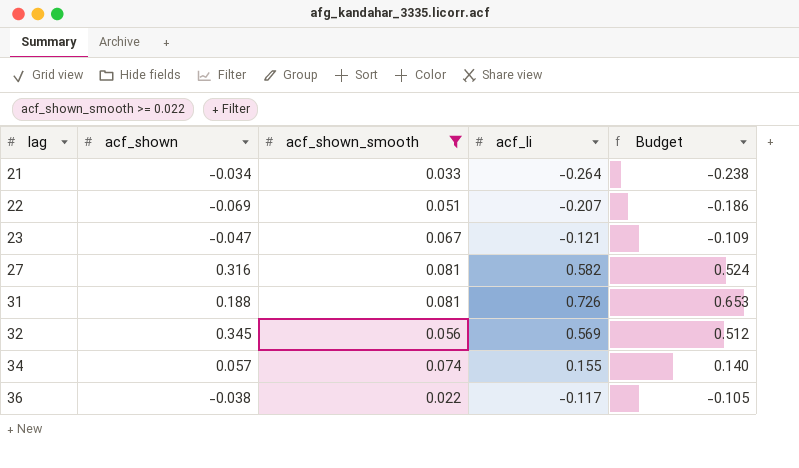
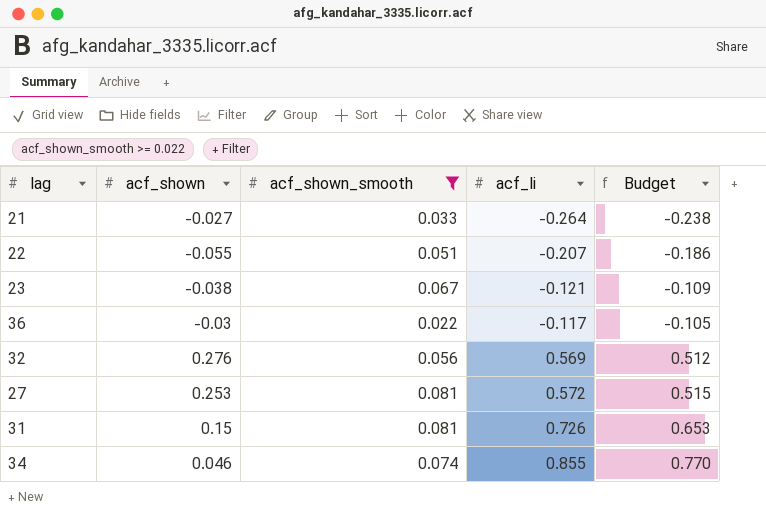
row order: lag ascending -> acf_li ascending
21 | acf_shown: -0.034 -> -0.027
22 | acf_shown: -0.069 -> -0.055
23 | acf_shown: -0.047 -> -0.038
36 | acf_shown: -0.038 -> -0.03
32 | acf_shown: 0.345 -> 0.276
27 | acf_shown: 0.316 -> 0.253
27 | acf_li: 0.582 -> 0.572
27 | Budget: 0.524 -> 0.515
31 | acf_shown: 0.188 -> 0.15
34 | acf_shown: 0.057 -> 0.046
34 | acf_li: 0.155 -> 0.855
34 | Budget: 0.140 -> 0.770

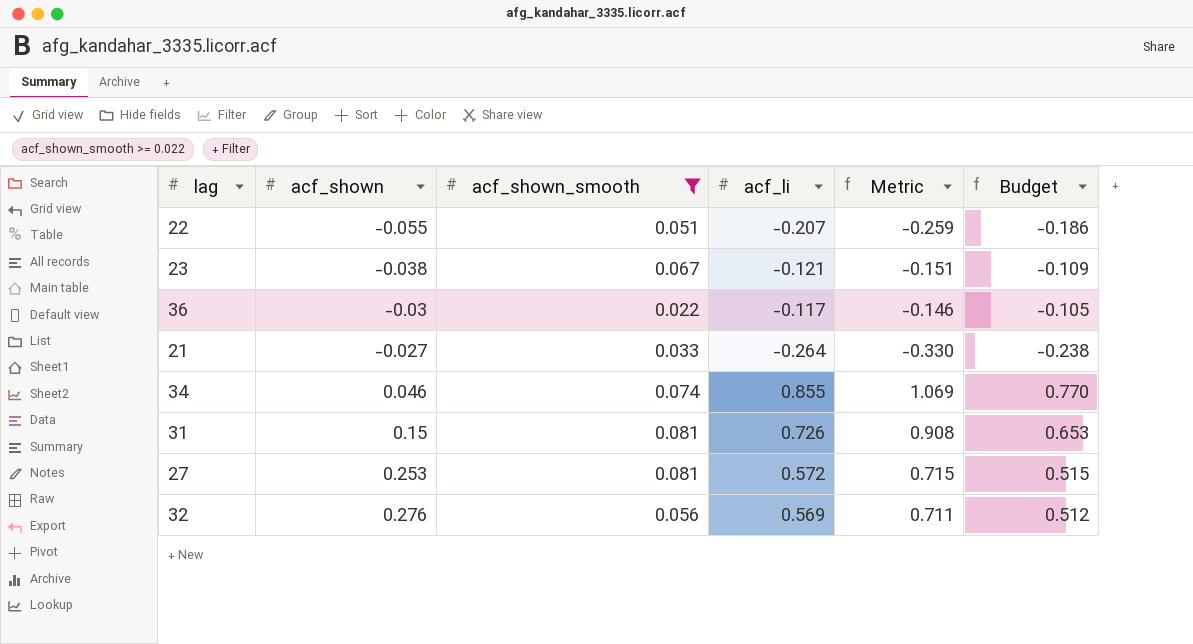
row order: acf_li ascending -> acf_shown ascending
column Metric | formula: none -> [acf_li] * 1.25

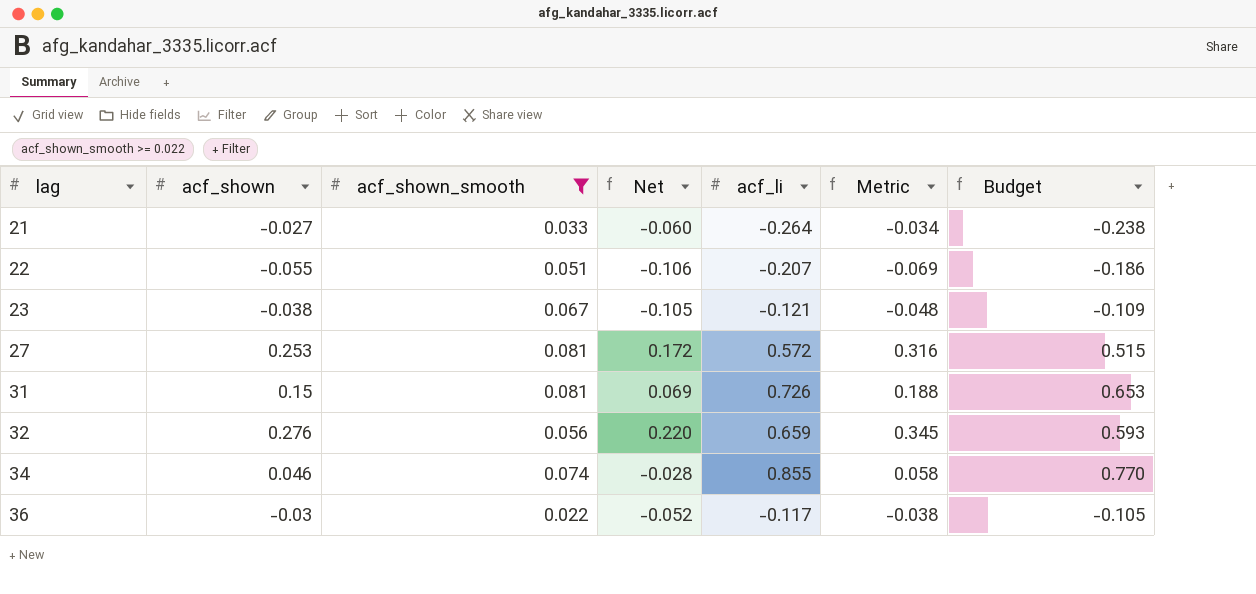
row order: acf_shown ascending -> lag ascending
column Net | formula: none -> [acf_shown] - [acf_shown_smooth]
column Metric | formula: [acf_li] * 1.25 -> [acf_shown] * 1.25
32 | acf_li: 0.569 -> 0.659
32 | Budget: 0.512 -> 0.593

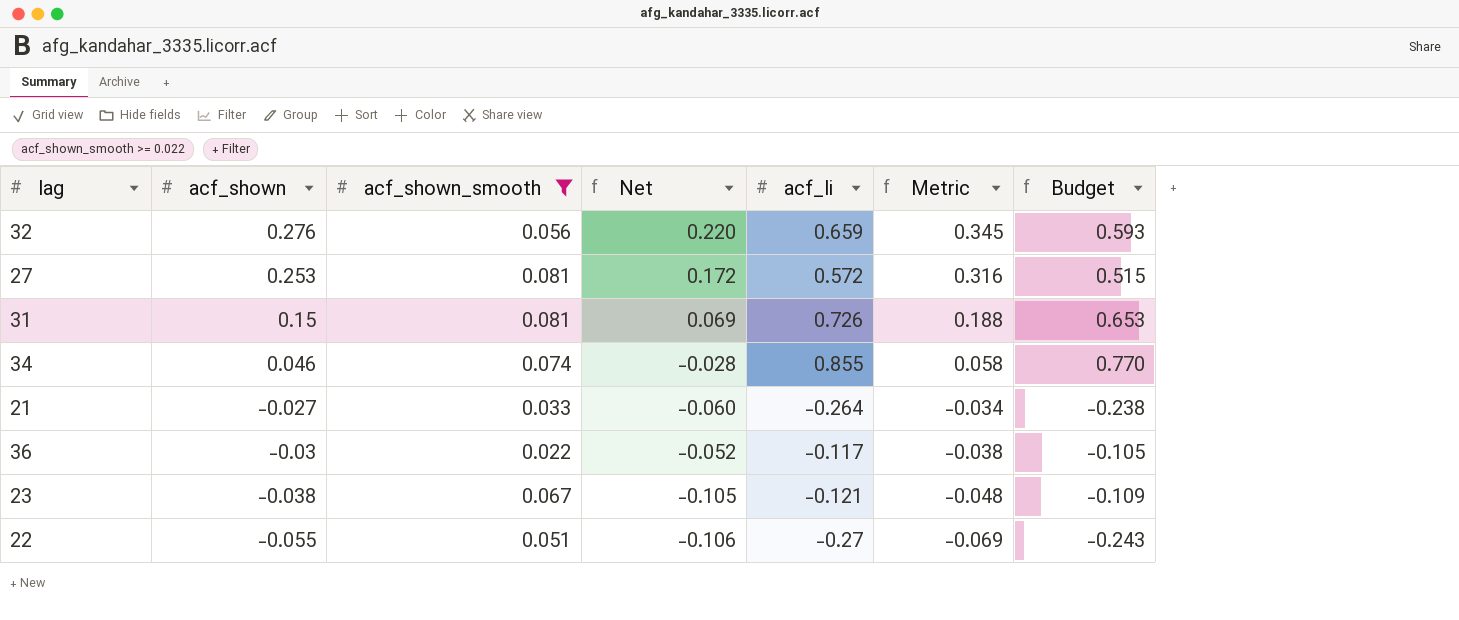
row order: lag ascending -> acf_shown descending
22 | acf_li: -0.207 -> -0.27
22 | Budget: -0.186 -> -0.243

